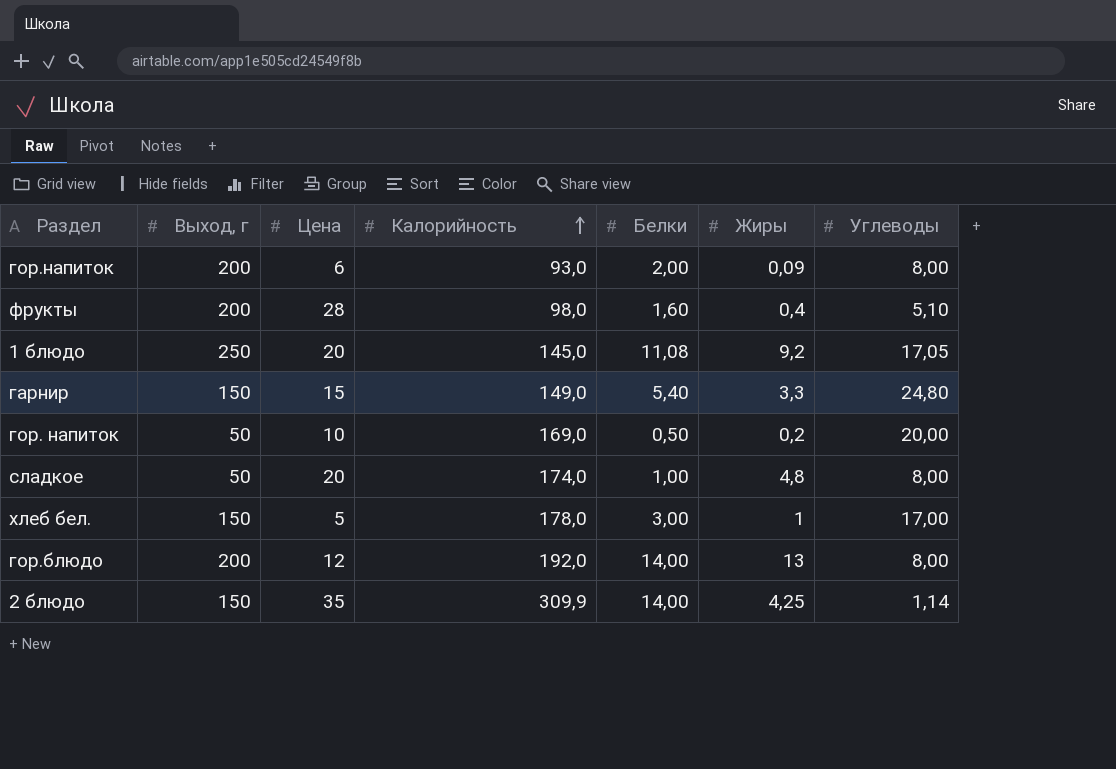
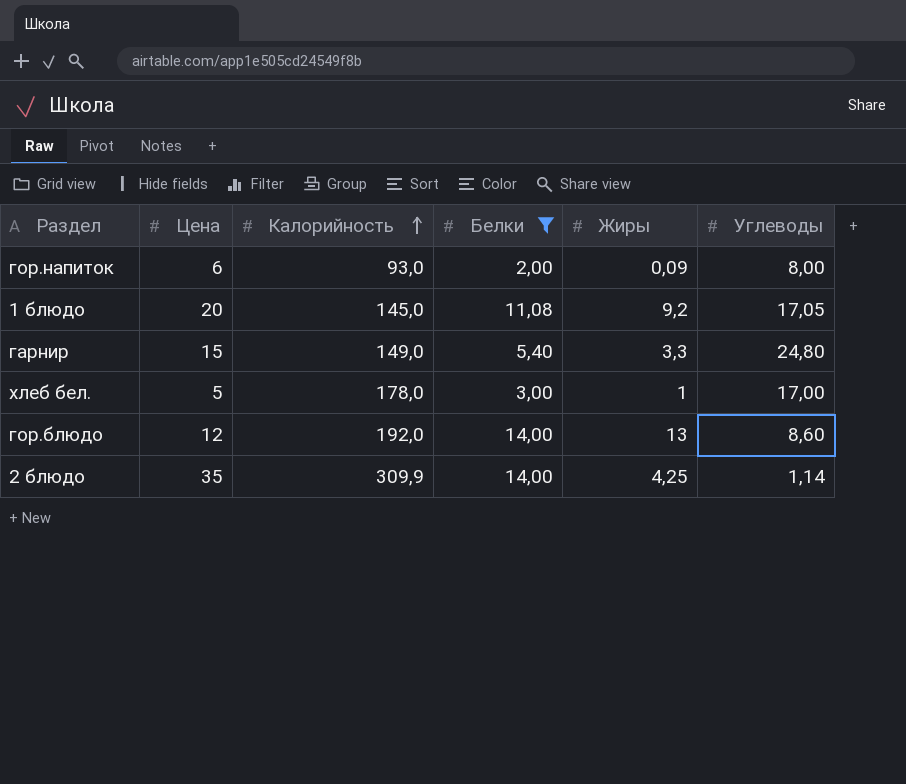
filter: none -> Белки >= 2,00
column Выход, г | position: 2 -> none
гор.блюдо | Углеводы: 8,00 -> 8,60

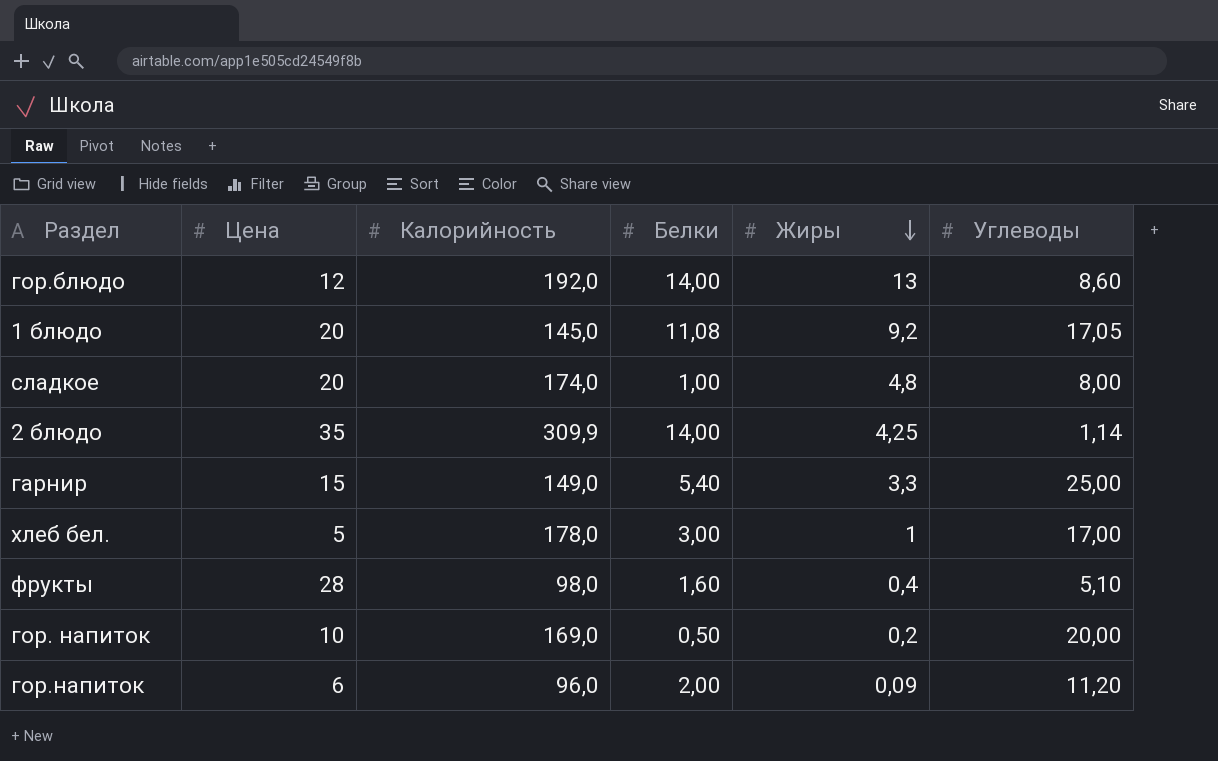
filter: Белки >= 2,00 -> none
row order: Калорийность ascending -> Жиры descending
гарнир | Углеводы: 24,80 -> 25,00
гор.напиток | Калорийность: 93,0 -> 96,0
гор.напиток | Углеводы: 8,00 -> 11,20

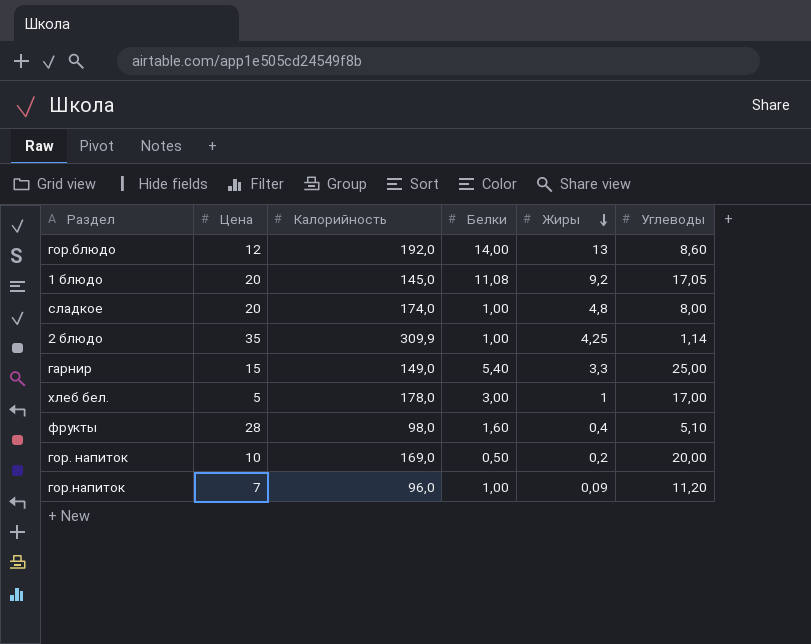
2 блюдо | Белки: 14,00 -> 1,00
гор.напиток | Цена: 6 -> 7
гор.напиток | Белки: 2,00 -> 1,00

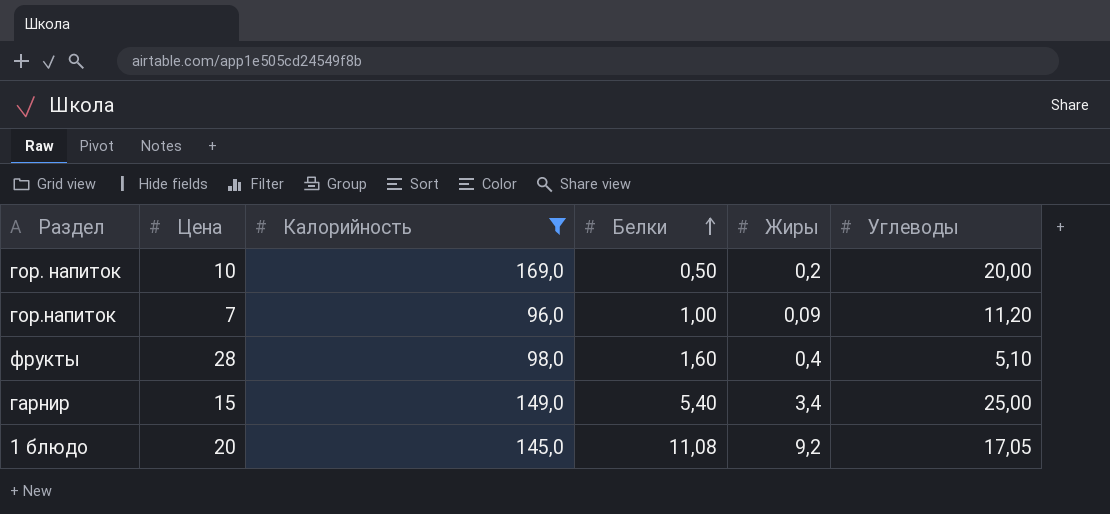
filter: none -> Калорийность <= 169,0
row order: Жиры descending -> Белки ascending
гарнир | Жиры: 3,3 -> 3,4

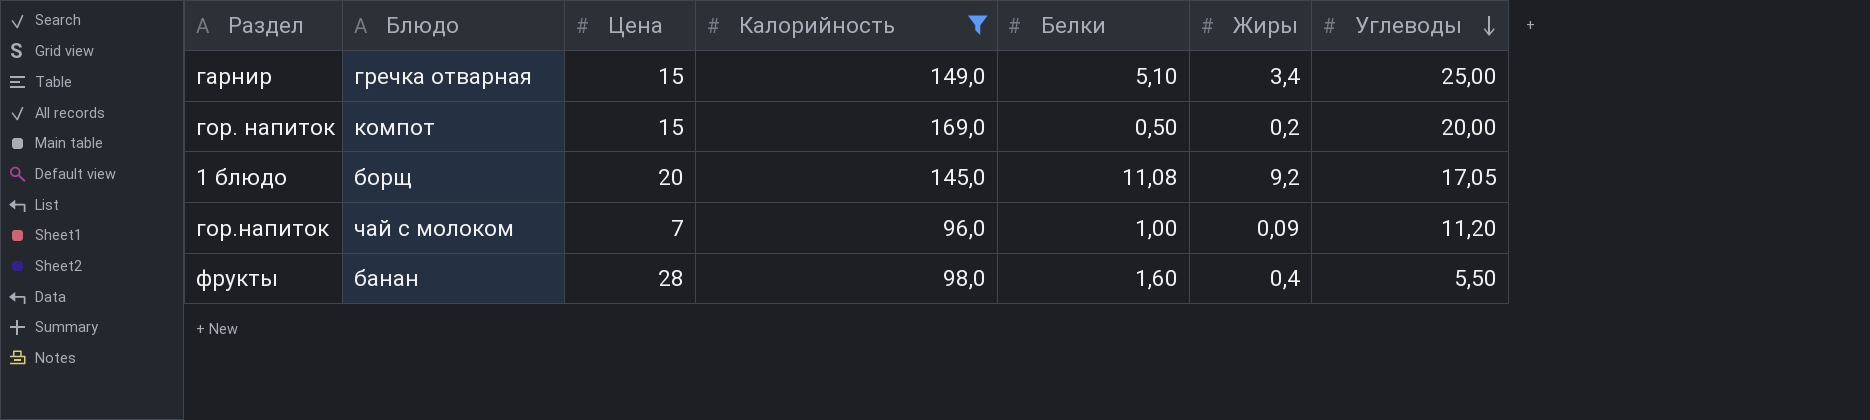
row order: Белки ascending -> Углеводы descending
column Блюдо | position: none -> 2
гарнир | Белки: 5,40 -> 5,10
гор. напиток | Цена: 10 -> 15
фрукты | Углеводы: 5,10 -> 5,50

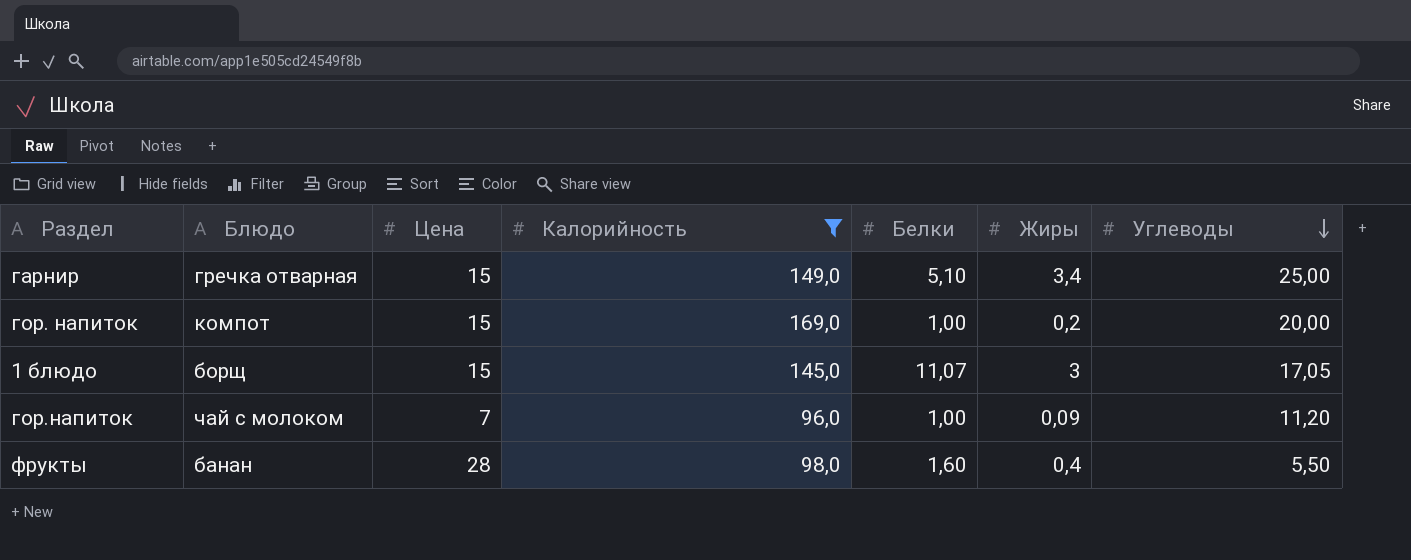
гор. напиток | Белки: 0,50 -> 1,00
1 блюдо | Цена: 20 -> 15
1 блюдо | Белки: 11,08 -> 11,07
1 блюдо | Жиры: 9,2 -> 3

